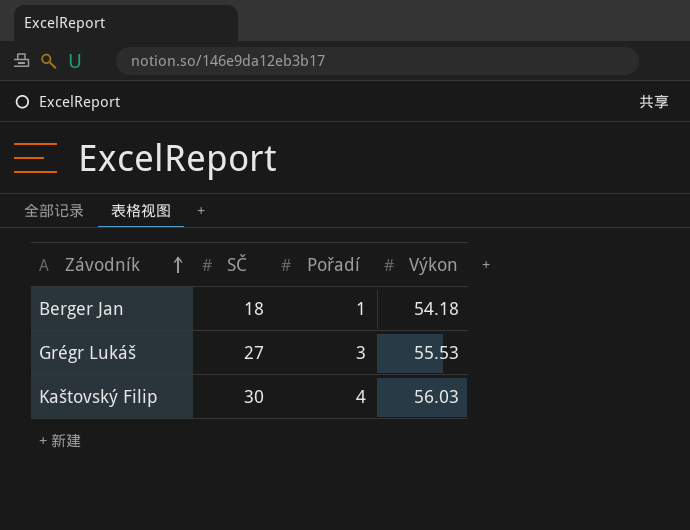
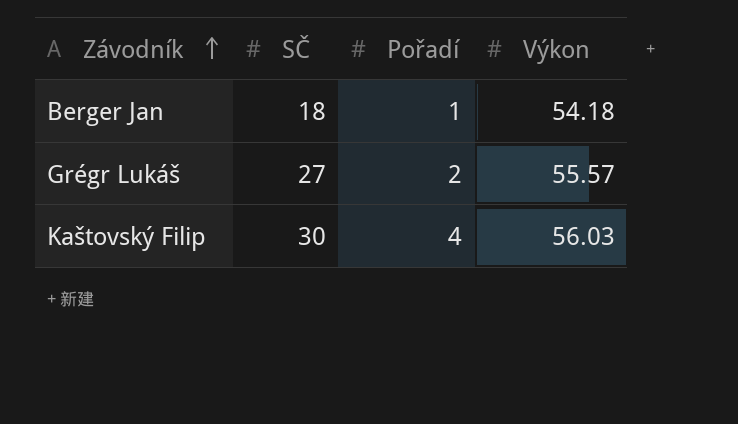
Grégr Lukáš | Pořadí: 3 -> 2
Grégr Lukáš | Výkon: 55.53 -> 55.57

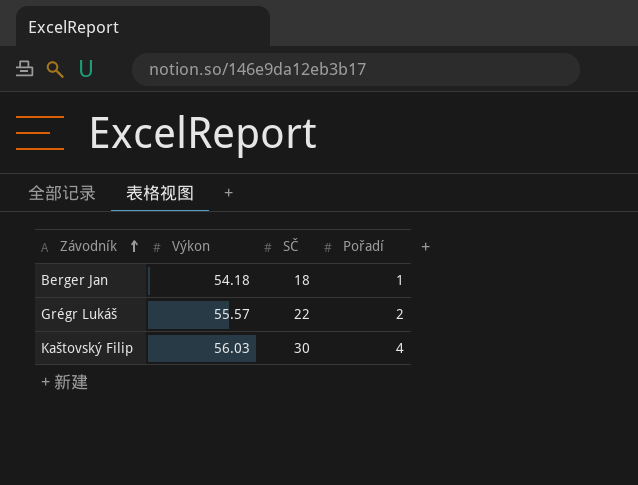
column Výkon | position: 4 -> 2
Grégr Lukáš | SČ: 27 -> 22

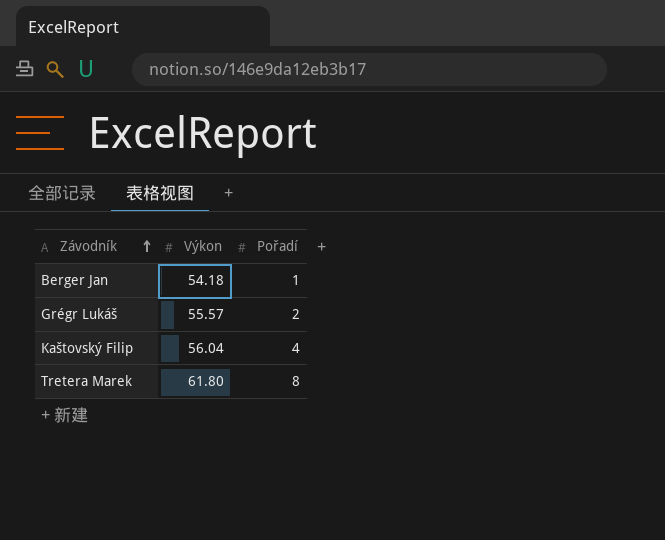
column SČ | position: 3 -> none
Kaštovský Filip | Výkon: 56.03 -> 56.04
row Tretera Marek: none -> 61.80 | 8

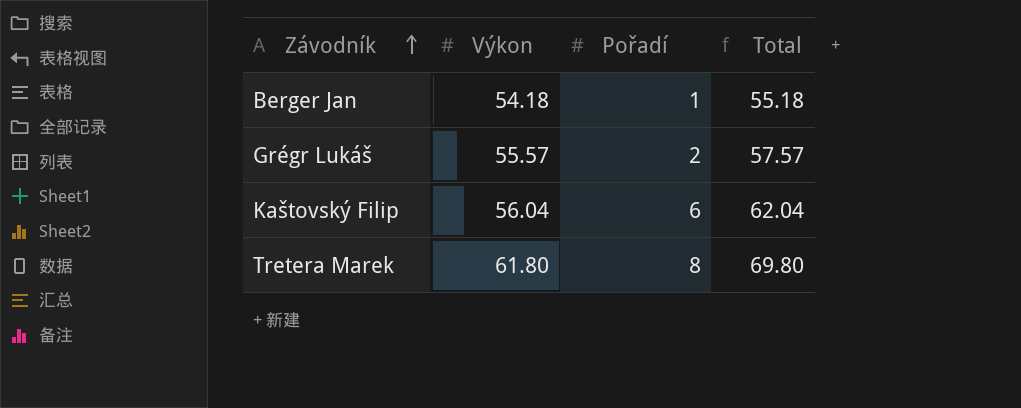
column Total | formula: none -> [Výkon] + [Pořadí]
Kaštovský Filip | Pořadí: 4 -> 6

